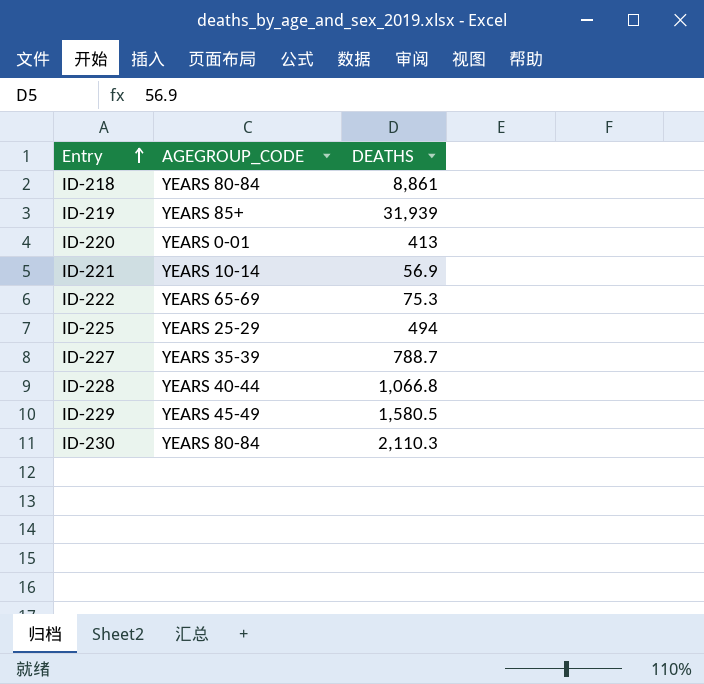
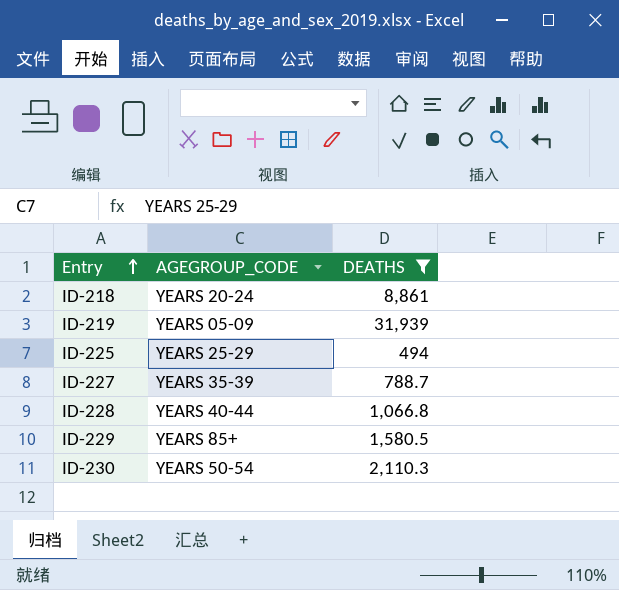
filter: none -> DEATHS >= 494
ID-218 | AGEGROUP_CODE: YEARS 80-84 -> YEARS 20-24
ID-219 | AGEGROUP_CODE: YEARS 85+ -> YEARS 05-09
ID-229 | AGEGROUP_CODE: YEARS 45-49 -> YEARS 85+
ID-230 | AGEGROUP_CODE: YEARS 80-84 -> YEARS 50-54

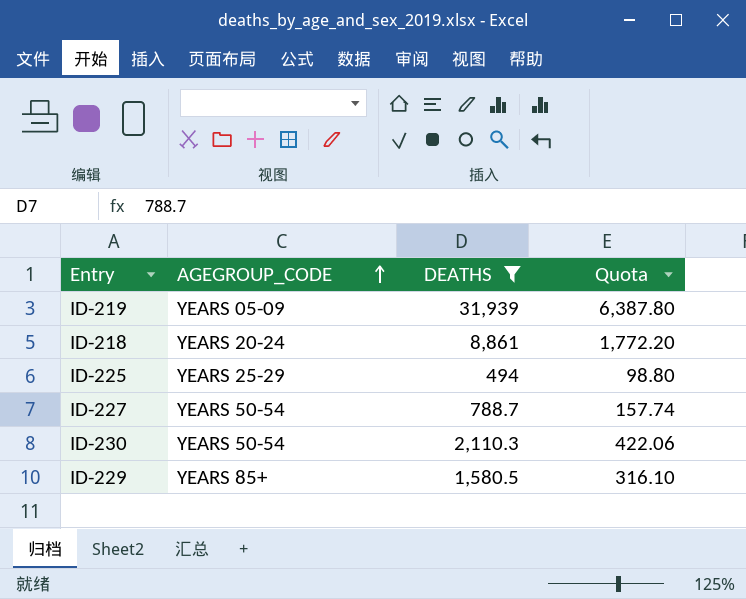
row order: Entry ascending -> AGEGROUP_CODE ascending
column Quota | formula: none -> [DEATHS] * 0.2
row ID-228: YEARS 40-44 | 1,066.8 -> none
ID-227 | AGEGROUP_CODE: YEARS 35-39 -> YEARS 50-54

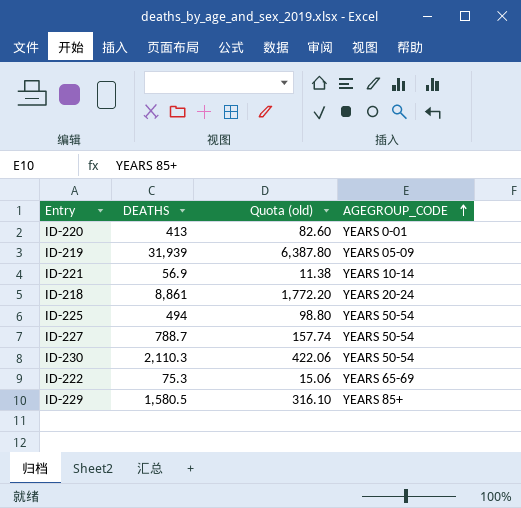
filter: DEATHS >= 494 -> none
column name: Quota -> Quota (old)
column AGEGROUP_CODE | position: 2 -> 4
ID-225 | AGEGROUP_CODE: YEARS 25-29 -> YEARS 50-54

